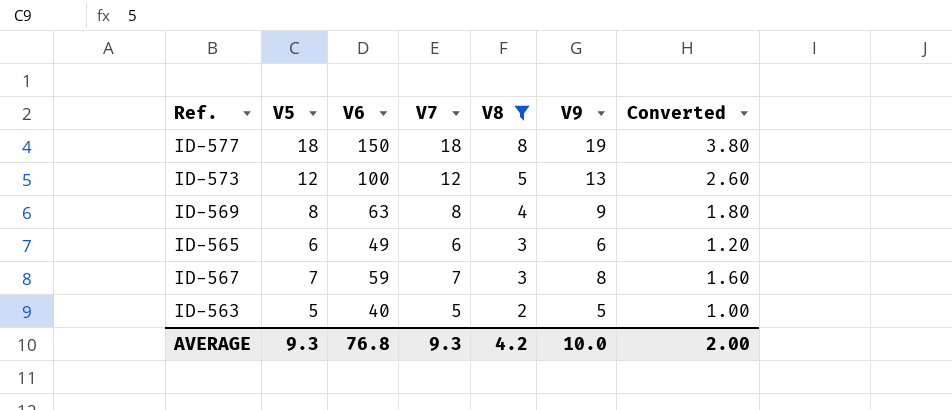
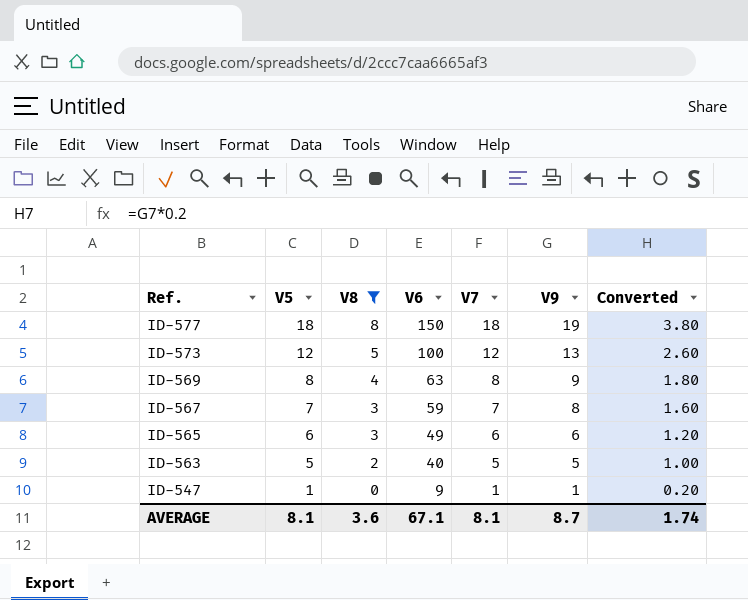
row order: V8 descending -> Ref. descending
column V8 | position: 5 -> 3
row ID-547: none -> 1 | 0 | 9 | 1 | 1 | 0.20
AVERAGE | V5: 9.3 -> 8.1
AVERAGE | V8: 4.2 -> 3.6
AVERAGE | V6: 76.8 -> 67.1
AVERAGE | V7: 9.3 -> 8.1
AVERAGE | V9: 10.0 -> 8.7
AVERAGE | Converted: 2.00 -> 1.74

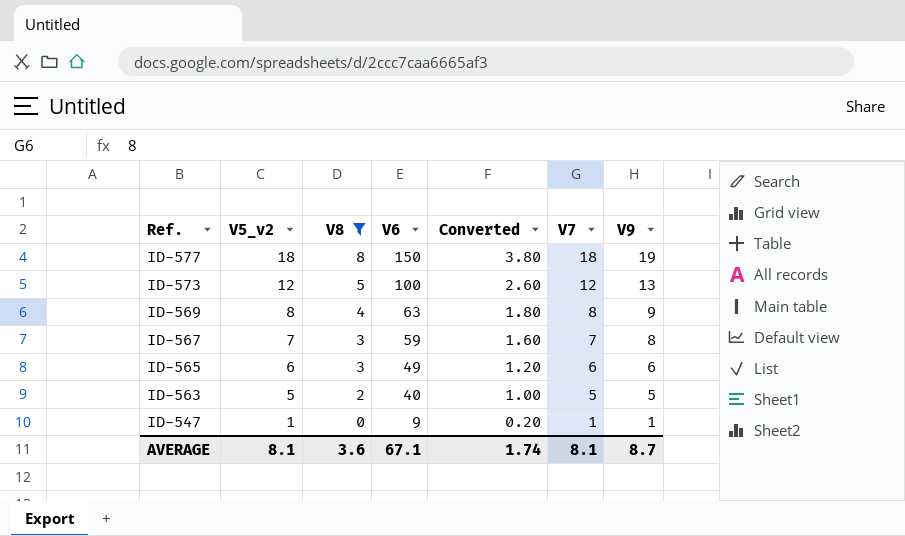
column name: V5 -> V5_v2
column Converted | position: 7 -> 5

